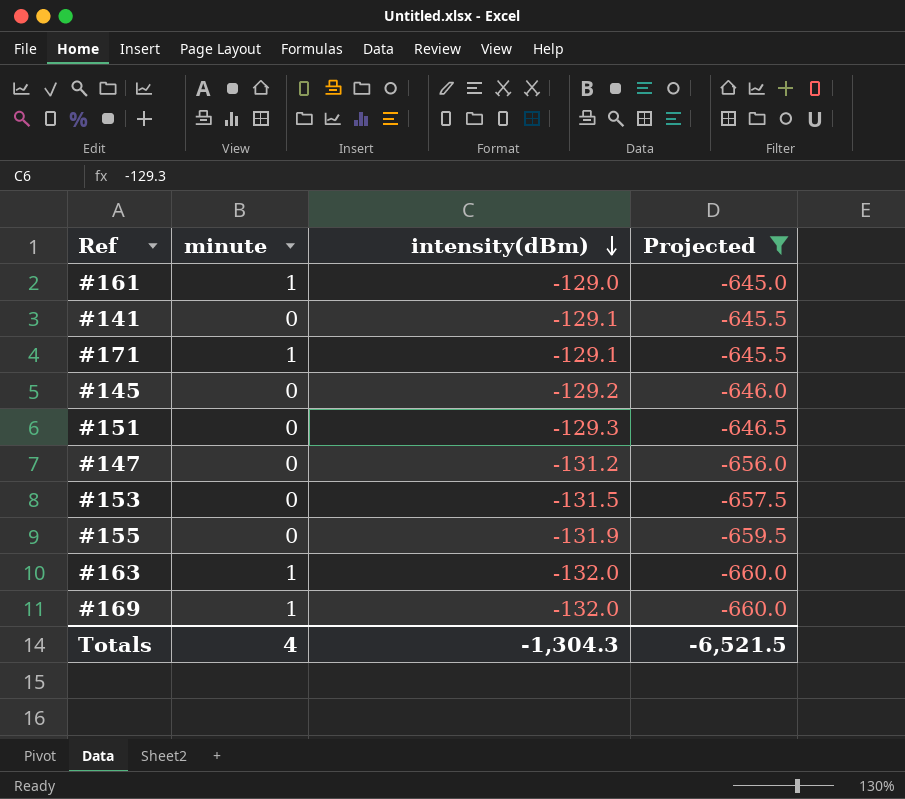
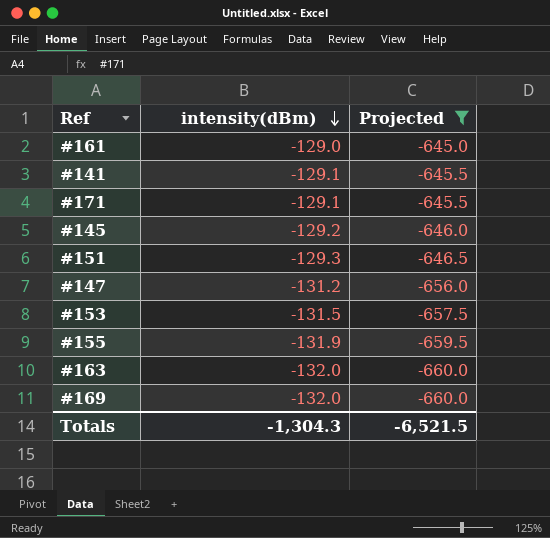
column minute | position: 2 -> none

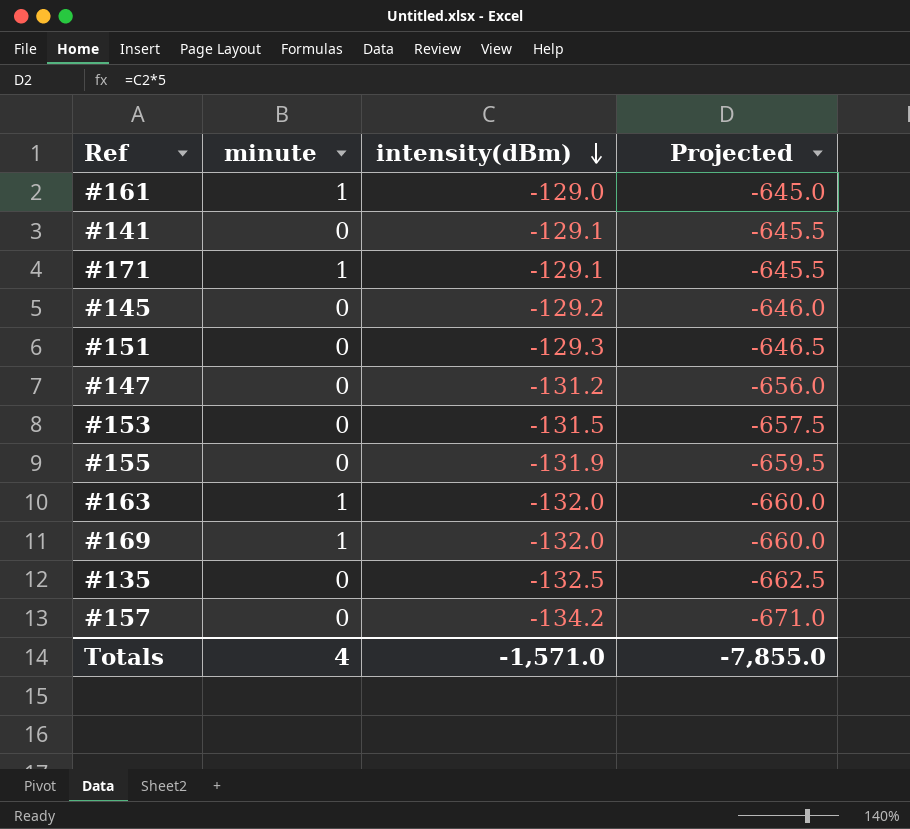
filter: Projected >= -660.0 -> none
column minute | position: none -> 2
Totals | intensity(dBm): -1,304.3 -> -1,571.0
Totals | Projected: -6,521.5 -> -7,855.0

